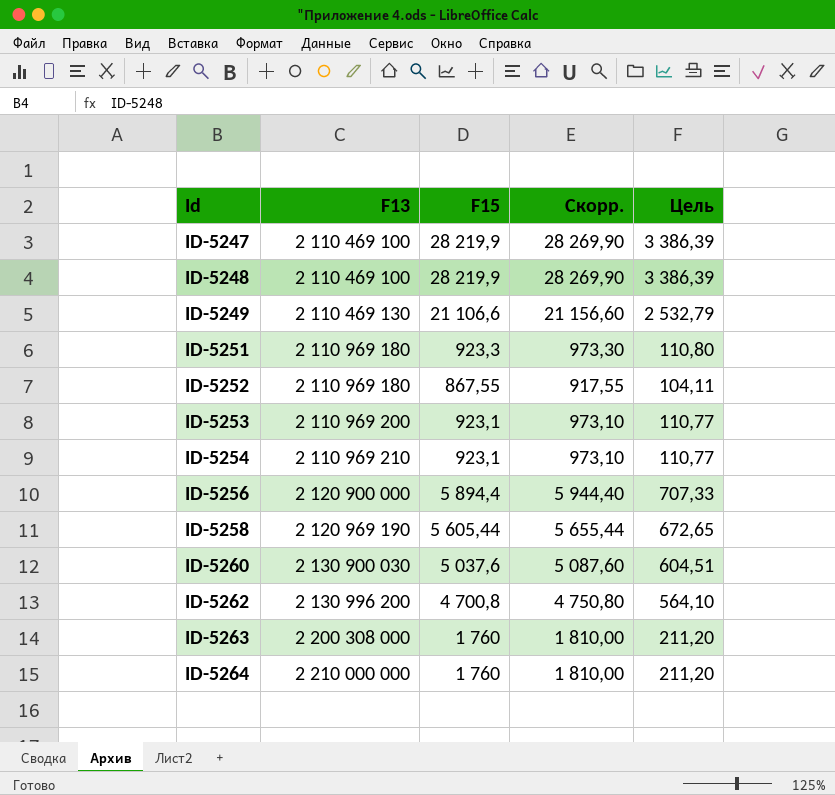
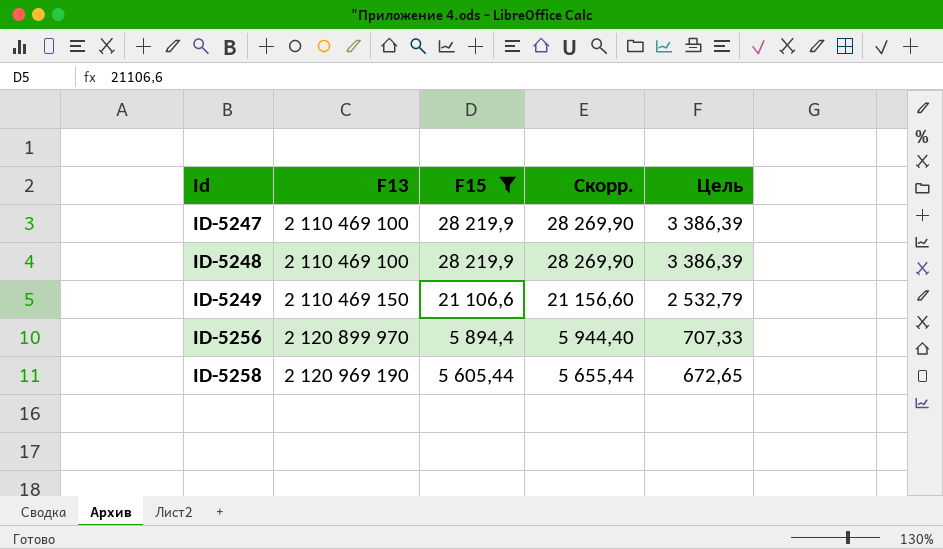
filter: none -> F15 >= 5 605,44
ID-5249 | F13: 2 110 469 130 -> 2 110 469 150
ID-5256 | F13: 2 120 900 000 -> 2 120 899 970

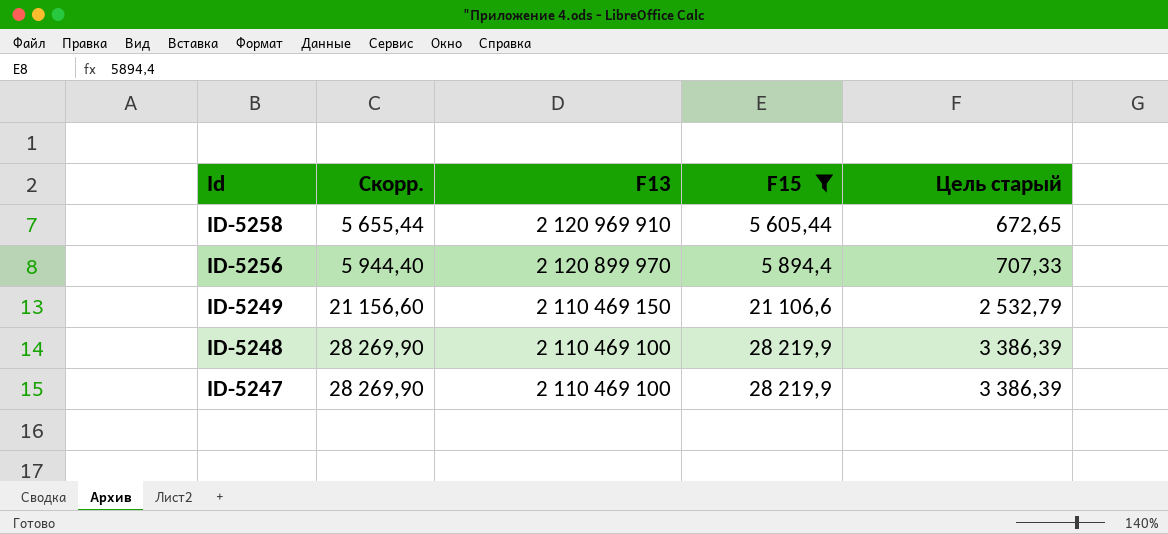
row order: Id ascending -> Id descending
column Скорр. | position: 4 -> 2
column name: Цель -> Цель старый
ID-5258 | F13: 2 120 969 190 -> 2 120 969 910

